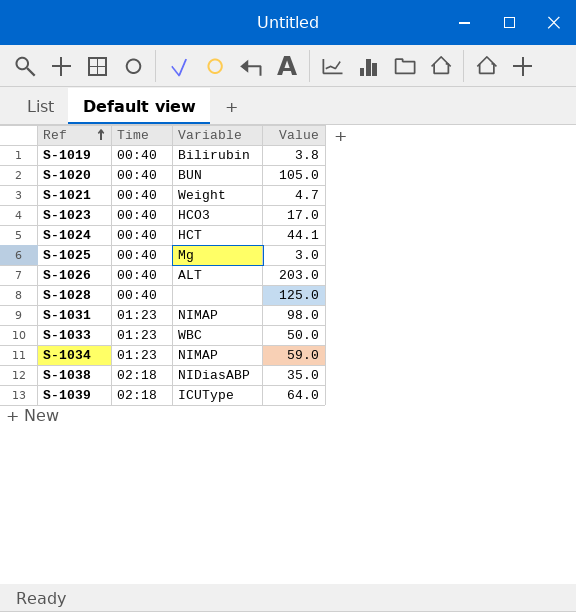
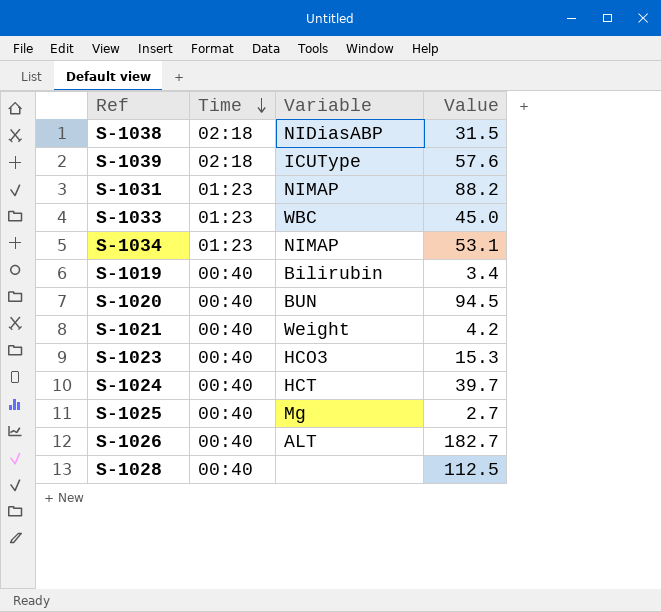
row order: Ref ascending -> Time descending
S-1038 | Value: 35.0 -> 31.5
S-1039 | Value: 64.0 -> 57.6
S-1031 | Value: 98.0 -> 88.2
S-1033 | Value: 50.0 -> 45.0
S-1034 | Value: 59.0 -> 53.1
S-1019 | Value: 3.8 -> 3.4
S-1020 | Value: 105.0 -> 94.5
S-1021 | Value: 4.7 -> 4.2
S-1023 | Value: 17.0 -> 15.3
S-1024 | Value: 44.1 -> 39.7
S-1025 | Value: 3.0 -> 2.7
S-1026 | Value: 203.0 -> 182.7
S-1028 | Value: 125.0 -> 112.5

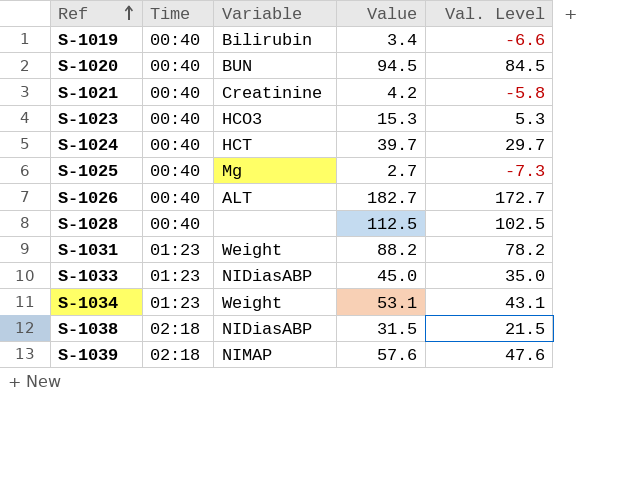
row order: Time descending -> Ref ascending
column Val. Level | formula: none -> [Value] - 10
S-1021 | Variable: Weight -> Creatinine
S-1031 | Variable: NIMAP -> Weight
S-1033 | Variable: WBC -> NIDiasABP
S-1034 | Variable: NIMAP -> Weight
S-1039 | Variable: ICUType -> NIMAP

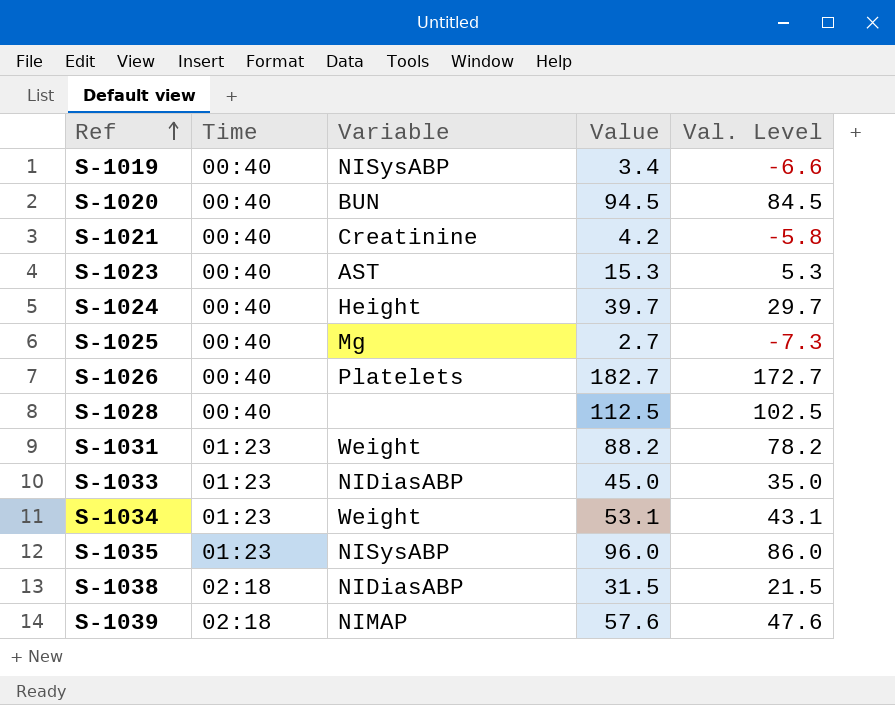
S-1019 | Variable: Bilirubin -> NISysABP
S-1023 | Variable: HCO3 -> AST
S-1024 | Variable: HCT -> Height
S-1026 | Variable: ALT -> Platelets
row S-1035: none -> 01:23 | NISysABP | 96.0 | 86.0

